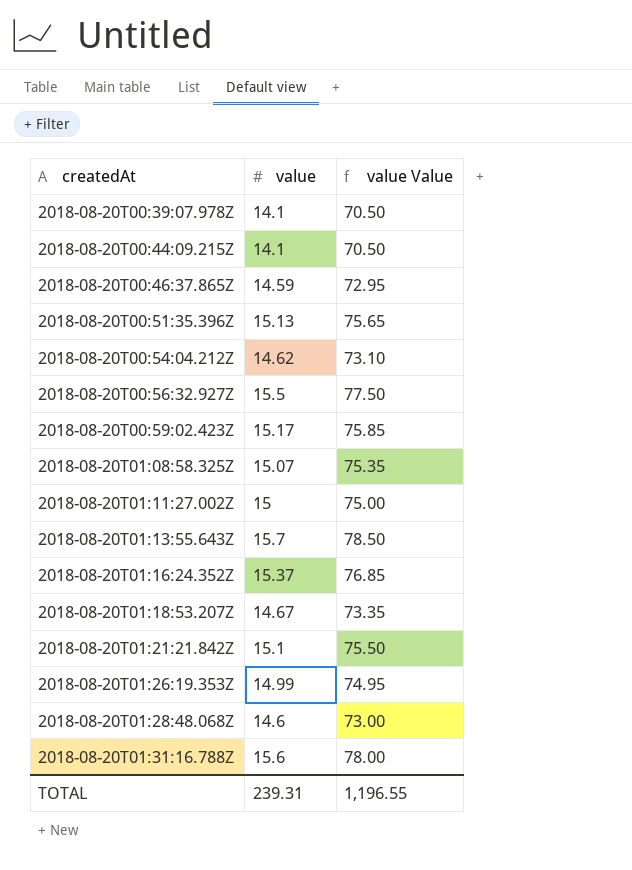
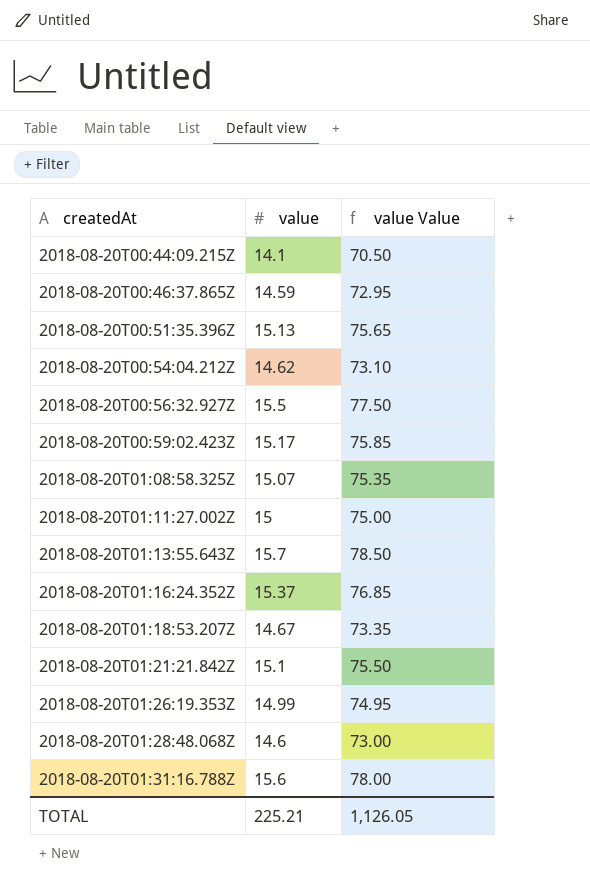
row 2018-08-20T00:39:07.978Z: 14.1 | 70.50 -> none
TOTAL | value: 239.31 -> 225.21
TOTAL | value Value: 1,196.55 -> 1,126.05

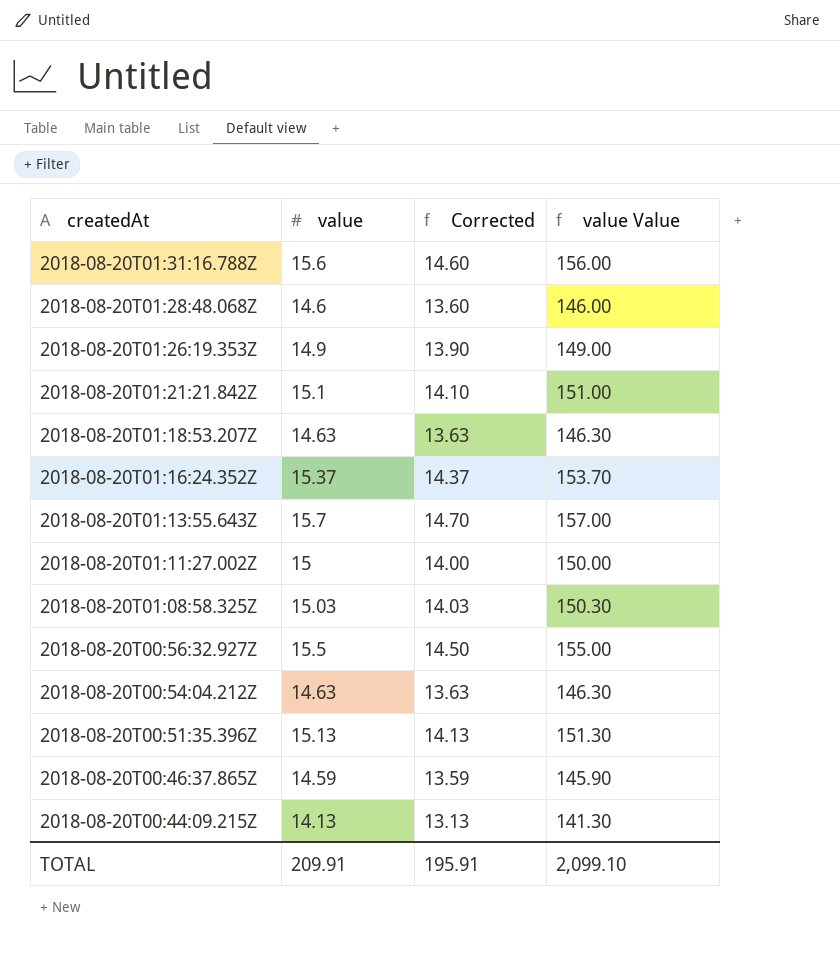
row order: createdAt ascending -> createdAt descending
column Corrected | formula: none -> [value] - 1
column value Value | formula: [value] * 5 -> [value] * 10
row 2018-08-20T00:59:02.423Z: 15.17 | 75.85 -> none
2018-08-20T01:26:19.353Z | value: 14.99 -> 14.9
2018-08-20T01:18:53.207Z | value: 14.67 -> 14.63
2018-08-20T01:08:58.325Z | value: 15.07 -> 15.03
2018-08-20T00:54:04.212Z | value: 14.62 -> 14.63
2018-08-20T00:44:09.215Z | value: 14.1 -> 14.13
TOTAL | value: 225.21 -> 209.91
TOTAL | value Value: 1,126.05 -> 2,099.10

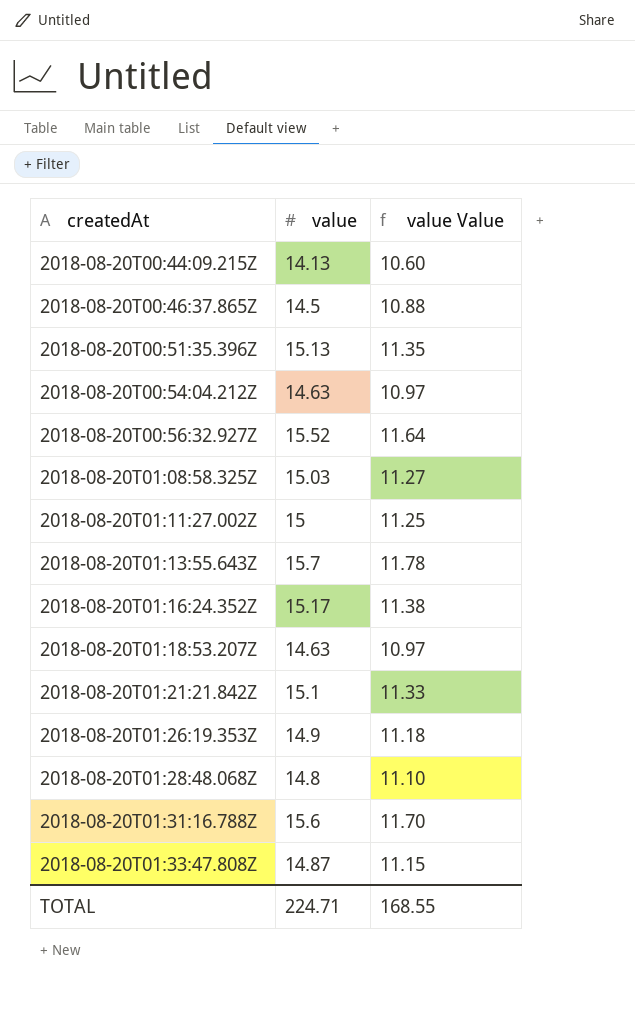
row order: createdAt descending -> createdAt ascending
column Corrected | formula: [value] - 1 -> none
column value Value | formula: [value] * 10 -> [value] * 0.75
2018-08-20T00:46:37.865Z | value: 14.59 -> 14.5
2018-08-20T00:56:32.927Z | value: 15.5 -> 15.52
2018-08-20T01:16:24.352Z | value: 15.37 -> 15.17
2018-08-20T01:28:48.068Z | value: 14.6 -> 14.8
row 2018-08-20T01:33:47.808Z: none -> 14.87 | 11.15
TOTAL | value: 209.91 -> 224.71
TOTAL | value Value: 2,099.10 -> 168.55

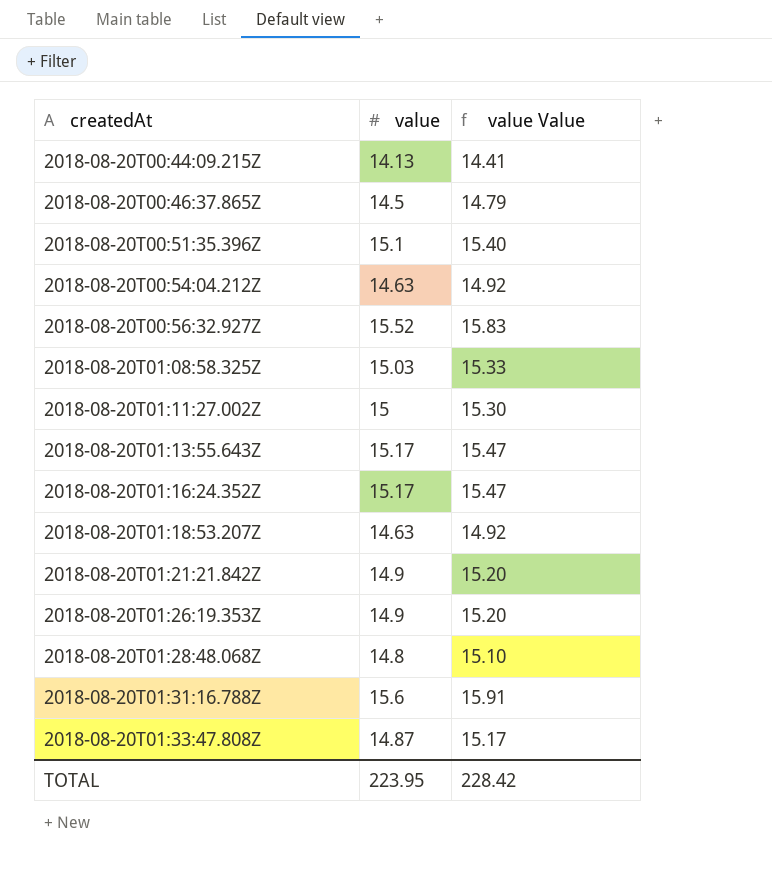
column value Value | formula: [value] * 0.75 -> [value] * 1.02
2018-08-20T00:51:35.396Z | value: 15.13 -> 15.1
2018-08-20T01:13:55.643Z | value: 15.7 -> 15.17
2018-08-20T01:21:21.842Z | value: 15.1 -> 14.9
TOTAL | value: 224.71 -> 223.95
TOTAL | value Value: 168.55 -> 228.42

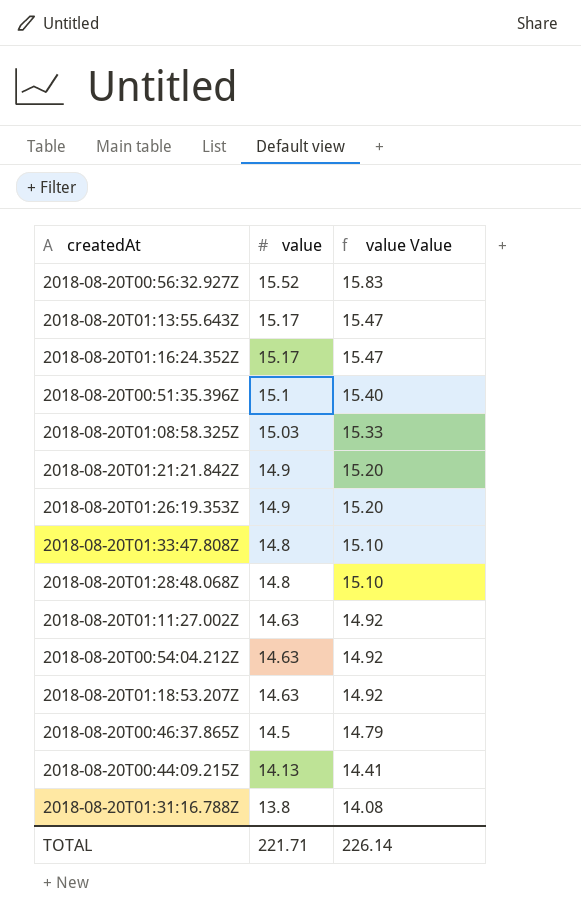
row order: createdAt ascending -> value descending
2018-08-20T01:33:47.808Z | value: 14.87 -> 14.8
2018-08-20T01:33:47.808Z | value Value: 15.17 -> 15.10
2018-08-20T01:11:27.002Z | value: 15 -> 14.63
2018-08-20T01:11:27.002Z | value Value: 15.30 -> 14.92
2018-08-20T01:31:16.788Z | value: 15.6 -> 13.8
2018-08-20T01:31:16.788Z | value Value: 15.91 -> 14.08
TOTAL | value: 223.95 -> 221.71
TOTAL | value Value: 228.42 -> 226.14

